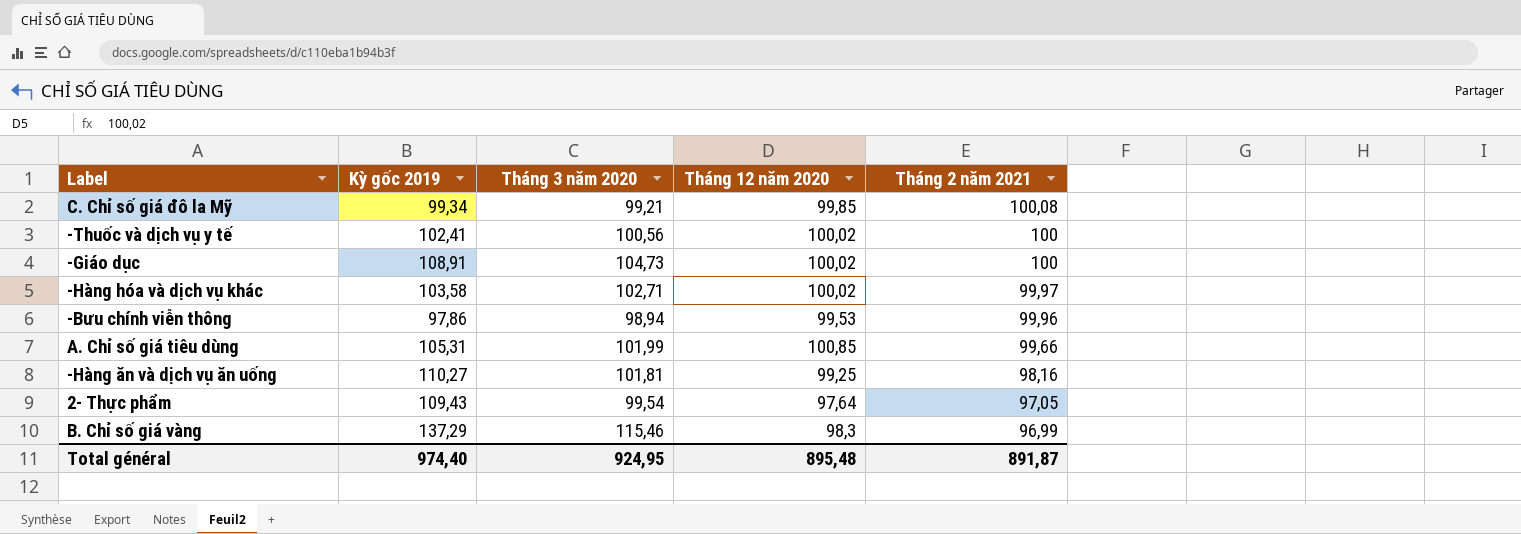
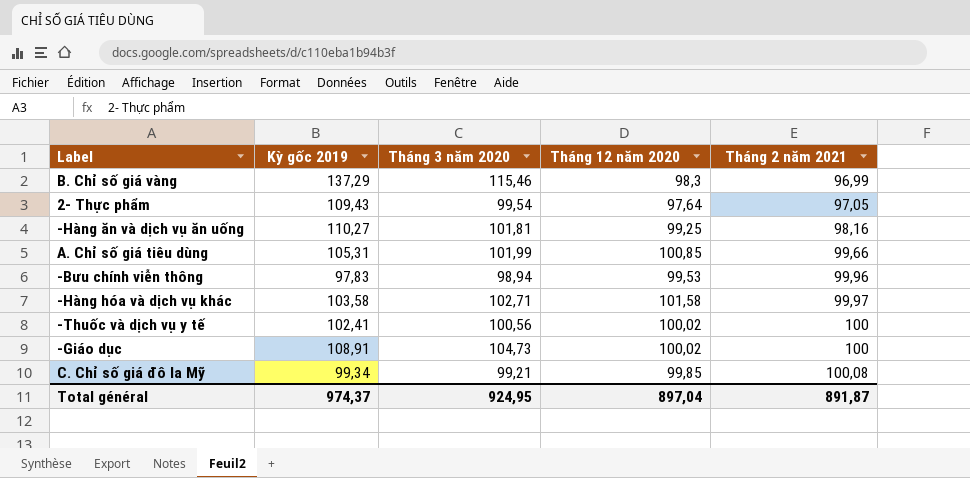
row order: Tháng 2 năm 2021 descending -> Tháng 2 năm 2021 ascending
-Bưu chính viễn thông | Kỳ gốc 2019: 97,86 -> 97,83
-Hàng hóa và dịch vụ khác | Tháng 12 năm 2020: 100,02 -> 101,58
Total général | Kỳ gốc 2019: 974,40 -> 974,37
Total général | Tháng 12 năm 2020: 895,48 -> 897,04

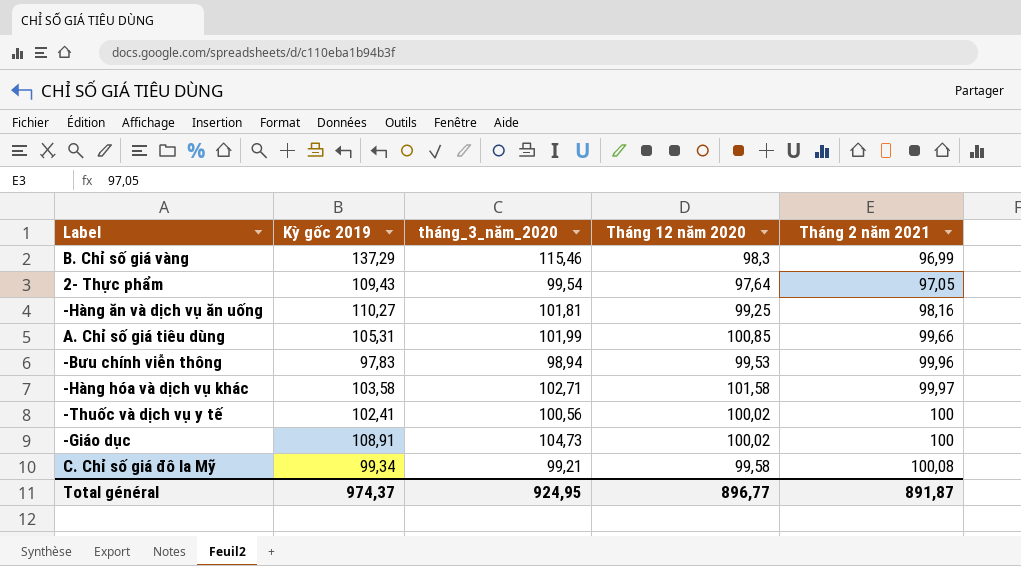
column name: Tháng 3 năm 2020 -> tháng_3_năm_2020
C. Chỉ số giá đô la Mỹ | Tháng 12 năm 2020: 99,85 -> 99,58
Total général | Tháng 12 năm 2020: 897,04 -> 896,77

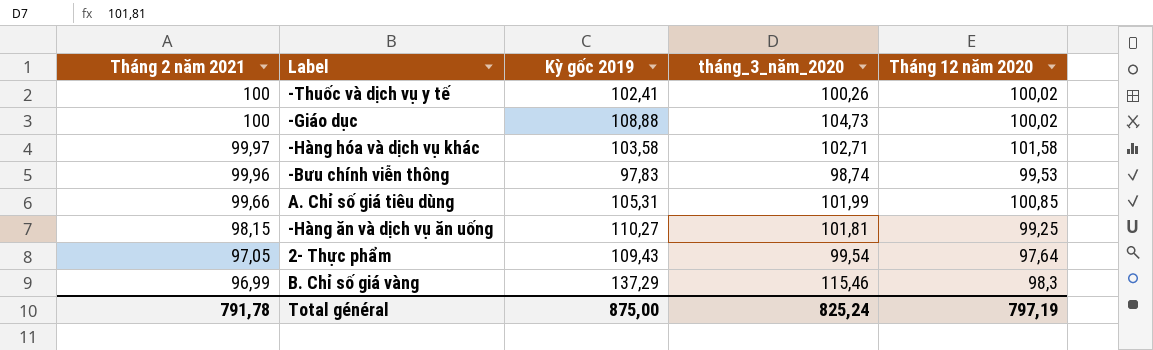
row order: Tháng 2 năm 2021 ascending -> Tháng 2 năm 2021 descending
column Tháng 2 năm 2021 | position: 5 -> 1
row C. Chỉ số giá đô la Mỹ: 99,34 | 99,21 | 99,58 | 100,08 -> none
-Thuốc và dịch vụ y tế | tháng_3_năm_2020: 100,56 -> 100,26
-Giáo dục | Kỳ gốc 2019: 108,91 -> 108,88
-Bưu chính viễn thông | tháng_3_năm_2020: 98,94 -> 98,74
-Hàng ăn và dịch vụ ăn uống | Tháng 2 năm 2021: 98,16 -> 98,15
Total général | Tháng 2 năm 2021: 891,87 -> 791,78
Total général | Kỳ gốc 2019: 974,37 -> 875,00
Total général | tháng_3_năm_2020: 924,95 -> 825,24
Total général | Tháng 12 năm 2020: 896,77 -> 797,19

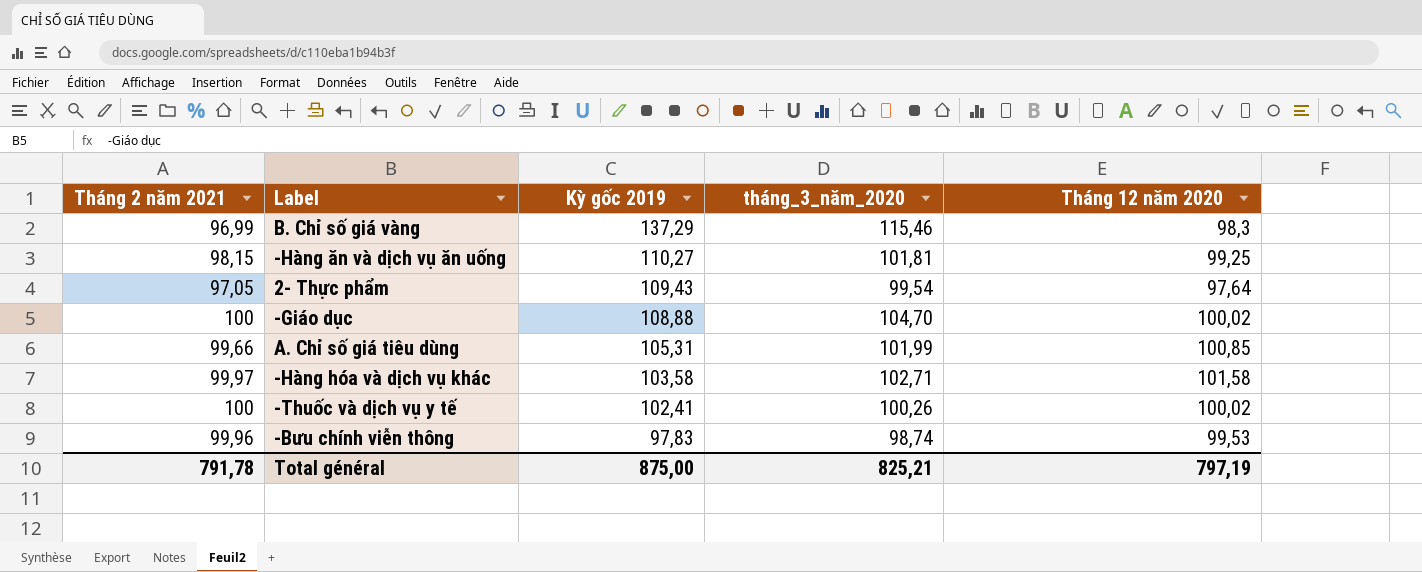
row order: Tháng 2 năm 2021 descending -> Kỳ gốc 2019 descending
-Giáo dục | tháng_3_năm_2020: 104,73 -> 104,70
Total général | tháng_3_năm_2020: 825,24 -> 825,21

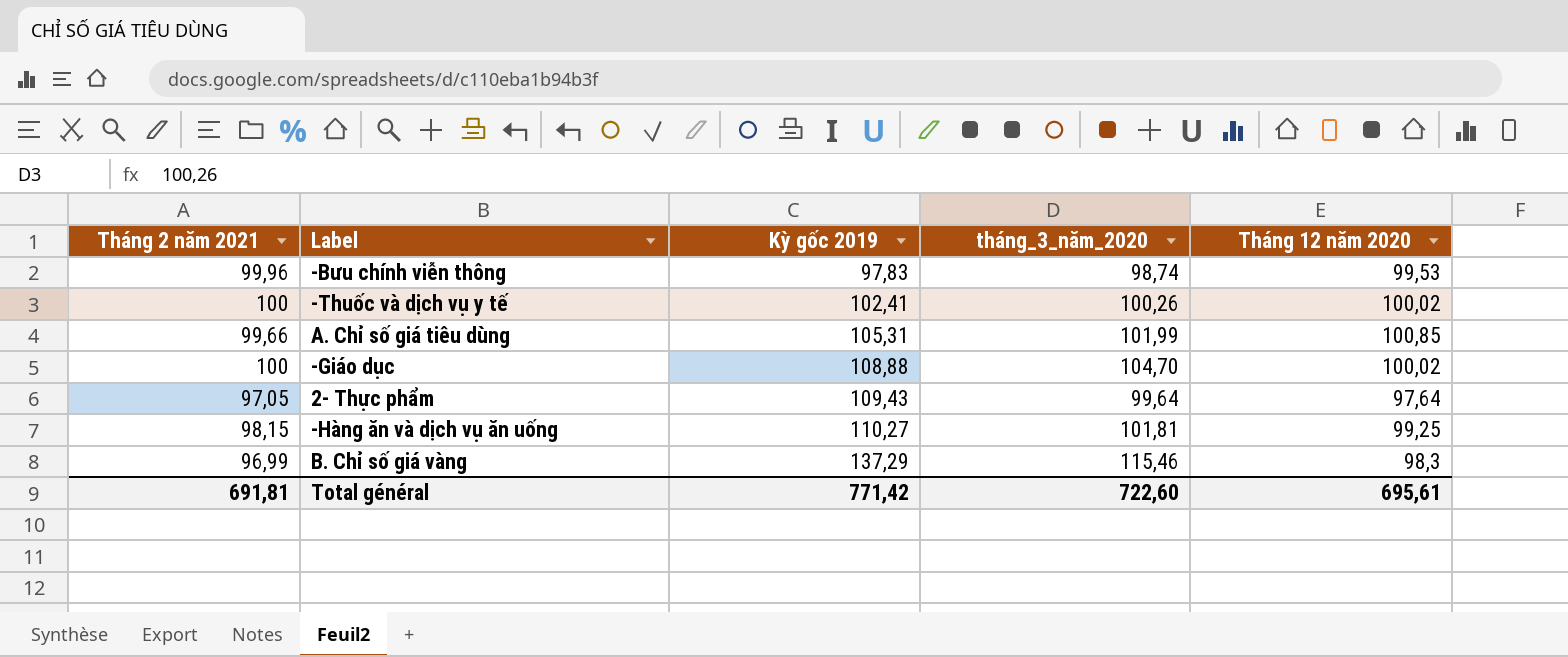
row order: Kỳ gốc 2019 descending -> Kỳ gốc 2019 ascending
row -Hàng hóa và dịch vụ khác: 99,97 | 103,58 | 102,71 | 101,58 -> none
2- Thực phẩm | tháng_3_năm_2020: 99,54 -> 99,64
Total général | Tháng 2 năm 2021: 791,78 -> 691,81
Total général | Kỳ gốc 2019: 875,00 -> 771,42
Total général | tháng_3_năm_2020: 825,21 -> 722,60
Total général | Tháng 12 năm 2020: 797,19 -> 695,61

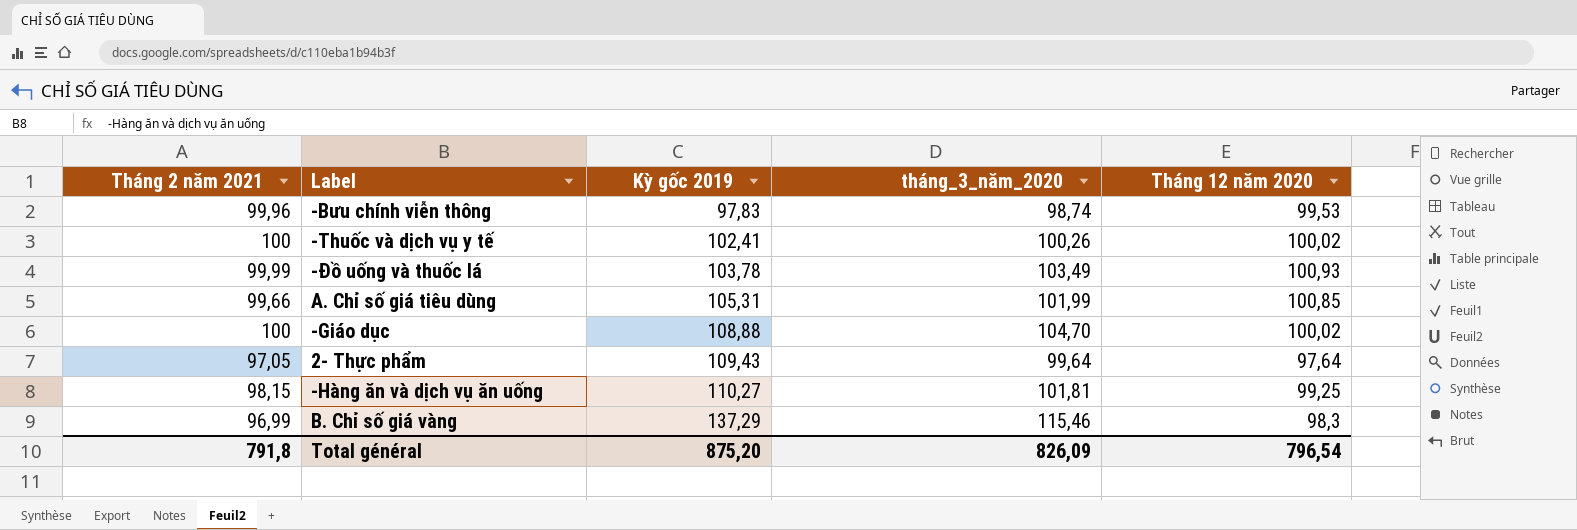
row -Đồ uống và thuốc lá: none -> 99,99 | 103,78 | 103,49 | 100,93
Total général | Tháng 2 năm 2021: 691,81 -> 791,8
Total général | Kỳ gốc 2019: 771,42 -> 875,20
Total général | tháng_3_năm_2020: 722,60 -> 826,09
Total général | Tháng 12 năm 2020: 695,61 -> 796,54

